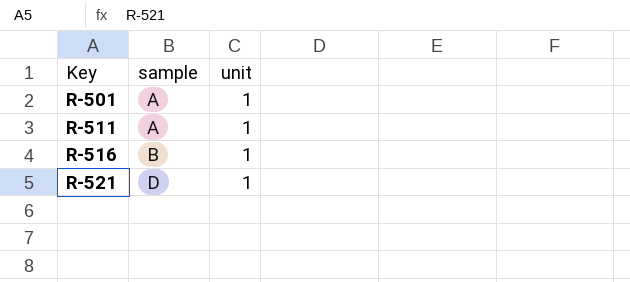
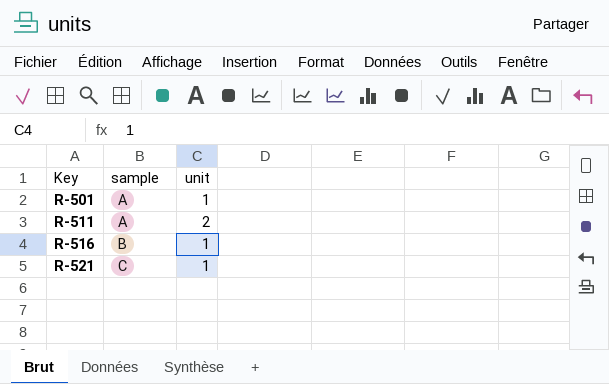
R-511 | unit: 1 -> 2
R-521 | sample: D -> C

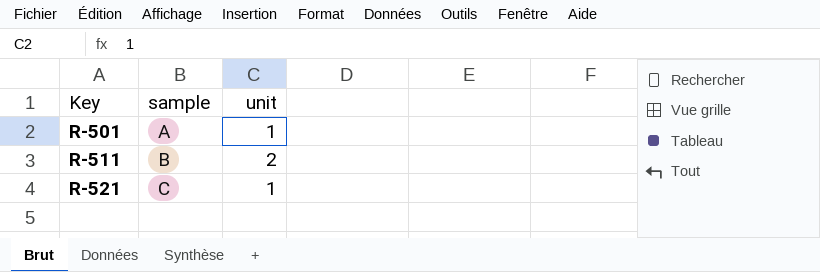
row R-516: B | 1 -> none
R-511 | sample: A -> B

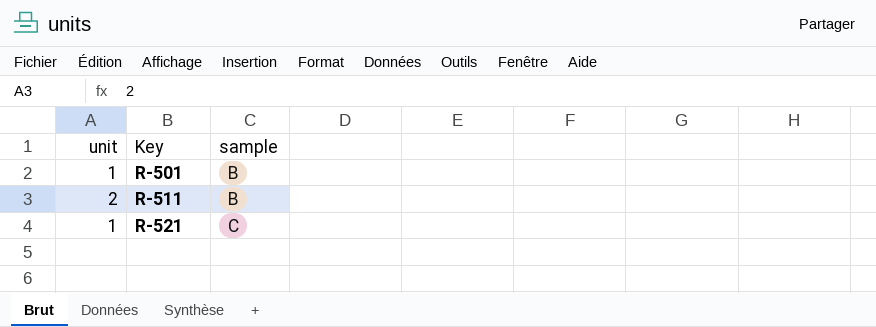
column unit | position: 3 -> 1
R-501 | sample: A -> B

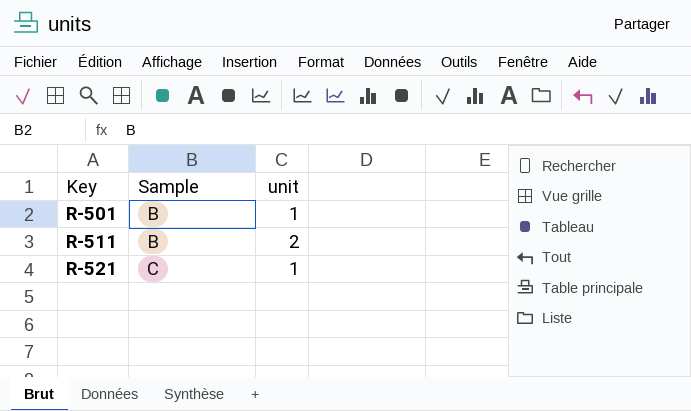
column name: sample -> Sample
column unit | position: 1 -> 3

